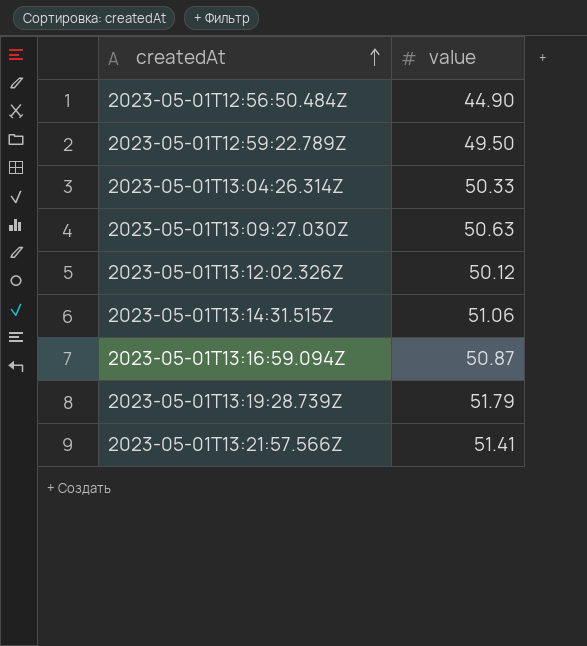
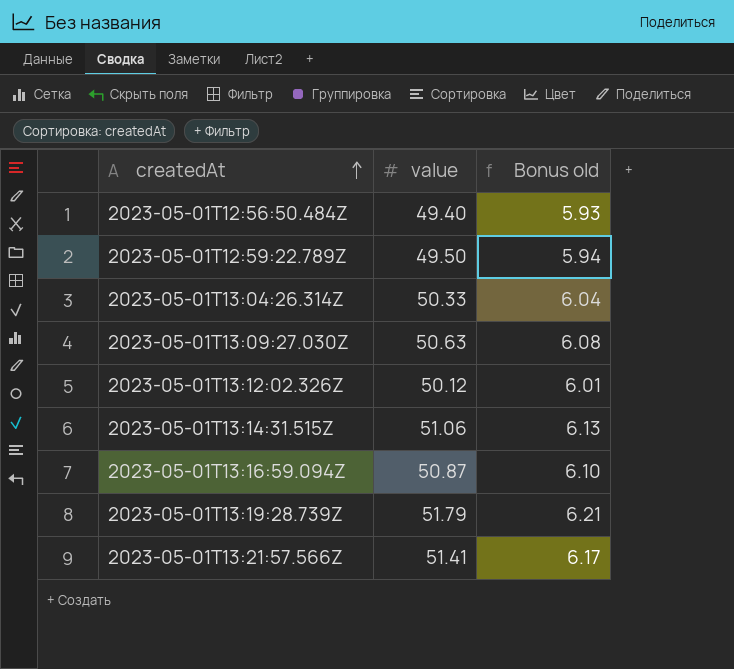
column Bonus old | formula: none -> [value] * 0.12
2023-05-01T12:56:50.484Z | value: 44.90 -> 49.40

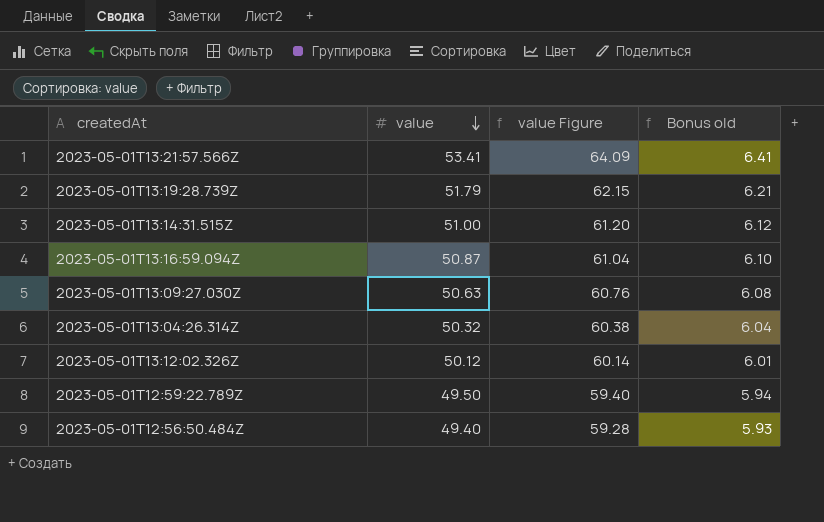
row order: createdAt ascending -> value descending
column value Figure | formula: none -> [value] * 1.2
2023-05-01T13:21:57.566Z | value: 51.41 -> 53.41
2023-05-01T13:21:57.566Z | Bonus old: 6.17 -> 6.41
2023-05-01T13:14:31.515Z | value: 51.06 -> 51.00
2023-05-01T13:14:31.515Z | Bonus old: 6.13 -> 6.12
2023-05-01T13:04:26.314Z | value: 50.33 -> 50.32

